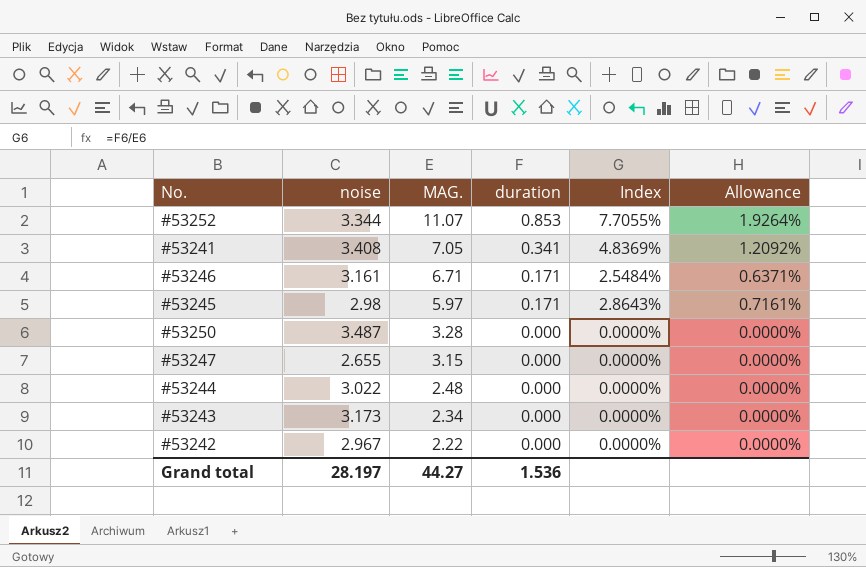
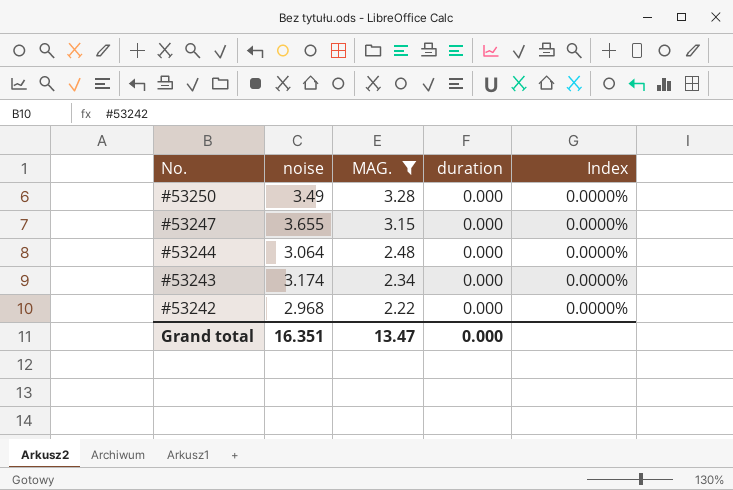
filter: none -> MAG. <= 3.28
column Allowance | formula: [Index] * 0.25 -> none
#53250 | noise: 3.487 -> 3.49
#53247 | noise: 2.655 -> 3.655
#53244 | noise: 3.022 -> 3.064
#53243 | noise: 3.173 -> 3.174
#53242 | noise: 2.967 -> 2.968
Grand total | noise: 28.197 -> 16.351
Grand total | MAG.: 44.27 -> 13.47
Grand total | duration: 1.536 -> 0.000

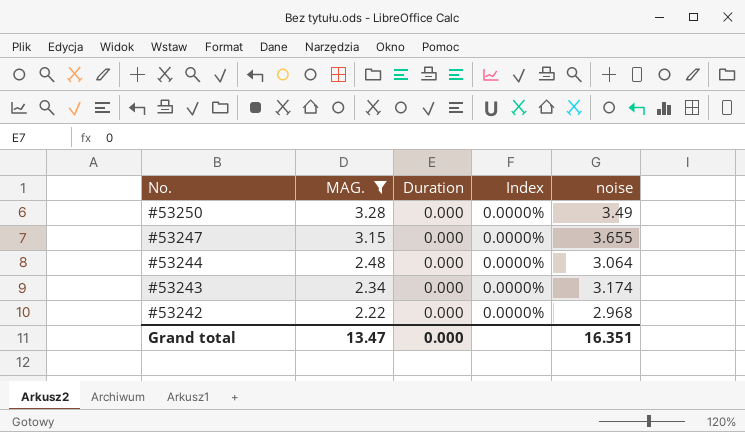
column name: duration -> Duration
column noise | position: 2 -> 5

